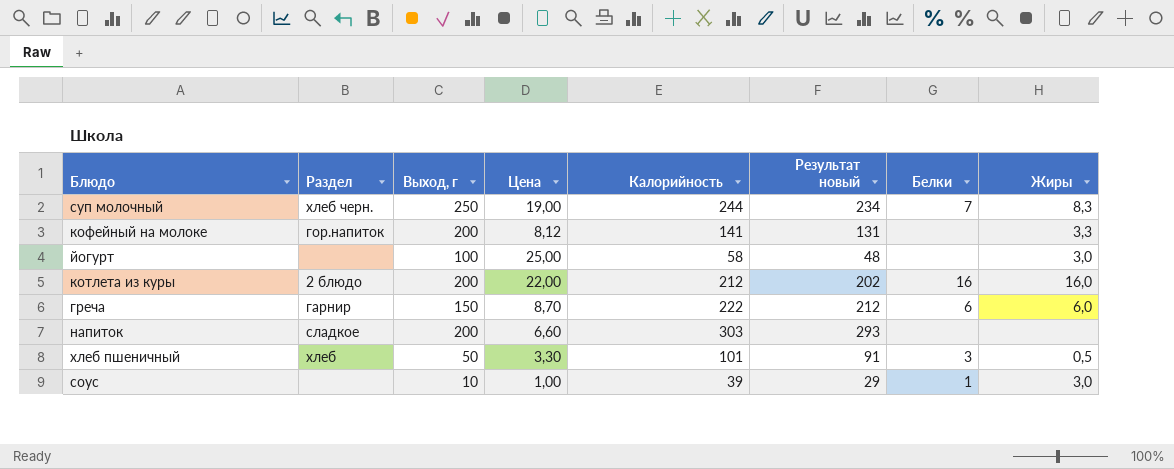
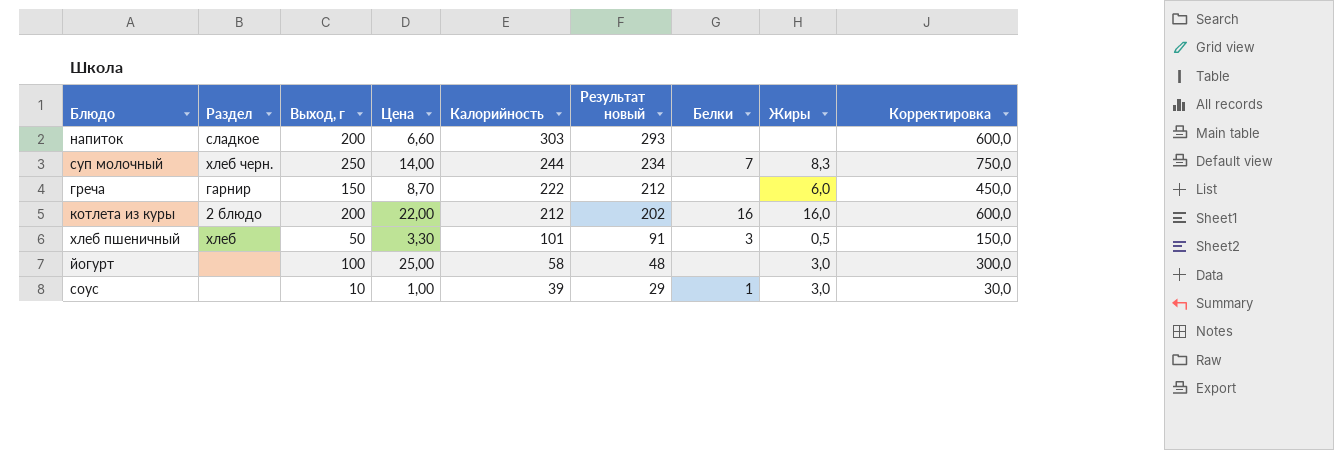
row order: none -> Калорийность descending
column Корректировка | formula: none -> [Выход, г] * 3
row кофейный на молоке: гор.напиток | 200 | 8,12 | 141 | 131 | none | 3,3 -> none
суп молочный | Цена: 19,00 -> 14,00
греча | Белки: 6 -> none

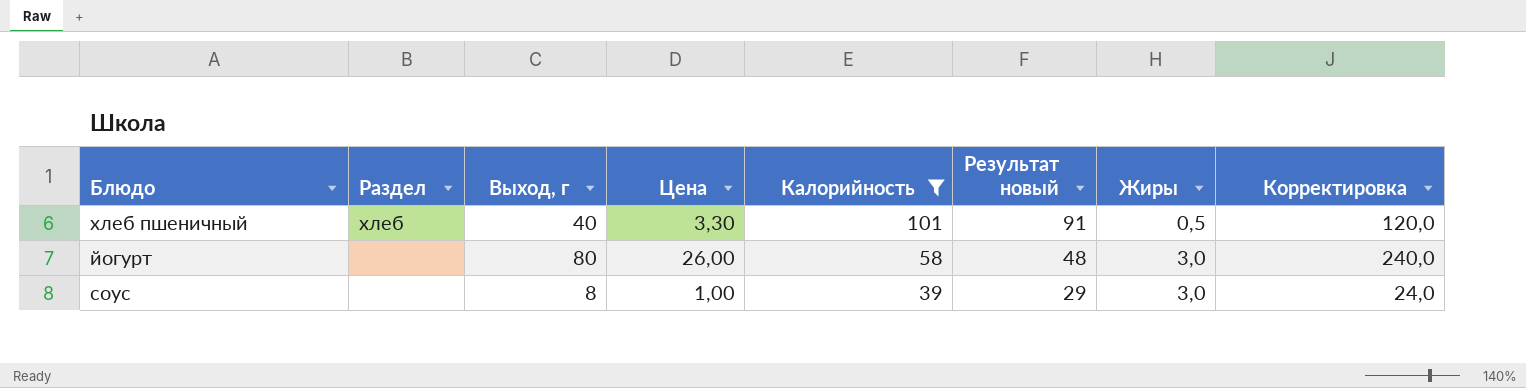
filter: none -> Калорийность <= 101
column Белки | position: 7 -> none
хлеб пшеничный | Выход, г: 50 -> 40
хлеб пшеничный | Корректировка: 150,0 -> 120,0
йогурт | Выход, г: 100 -> 80
йогурт | Цена: 25,00 -> 26,00
йогурт | Корректировка: 300,0 -> 240,0
соус | Выход, г: 10 -> 8
соус | Корректировка: 30,0 -> 24,0

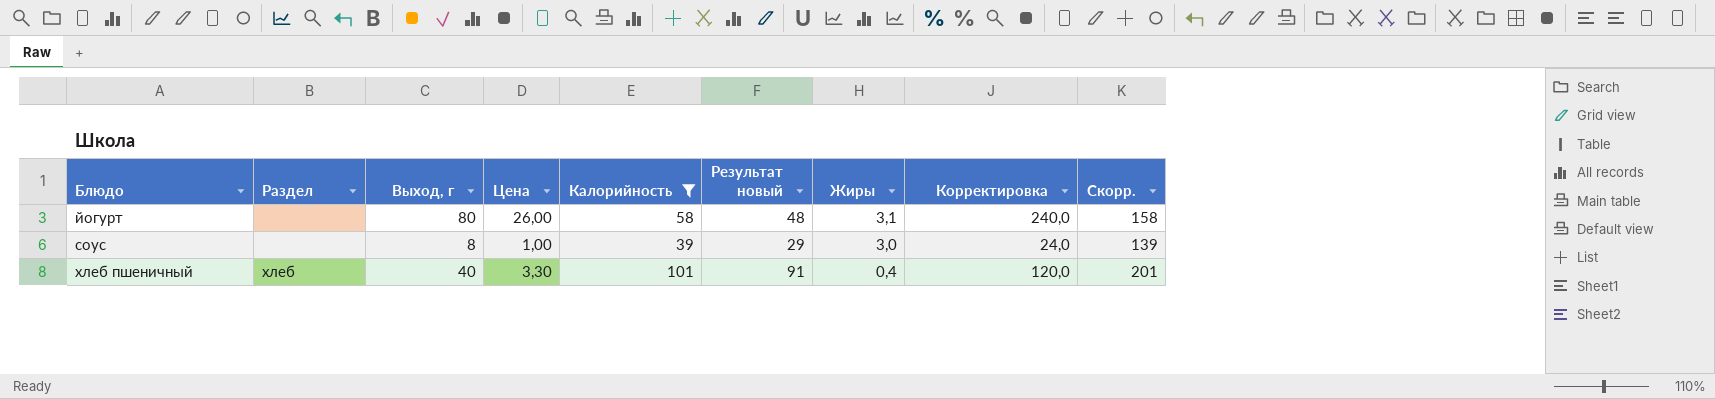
row order: Калорийность descending -> Блюдо ascending
column Скорр. | formula: none -> [Калорийность] + 100
йогурт | Жиры: 3,0 -> 3,1
хлеб пшеничный | Жиры: 0,5 -> 0,4

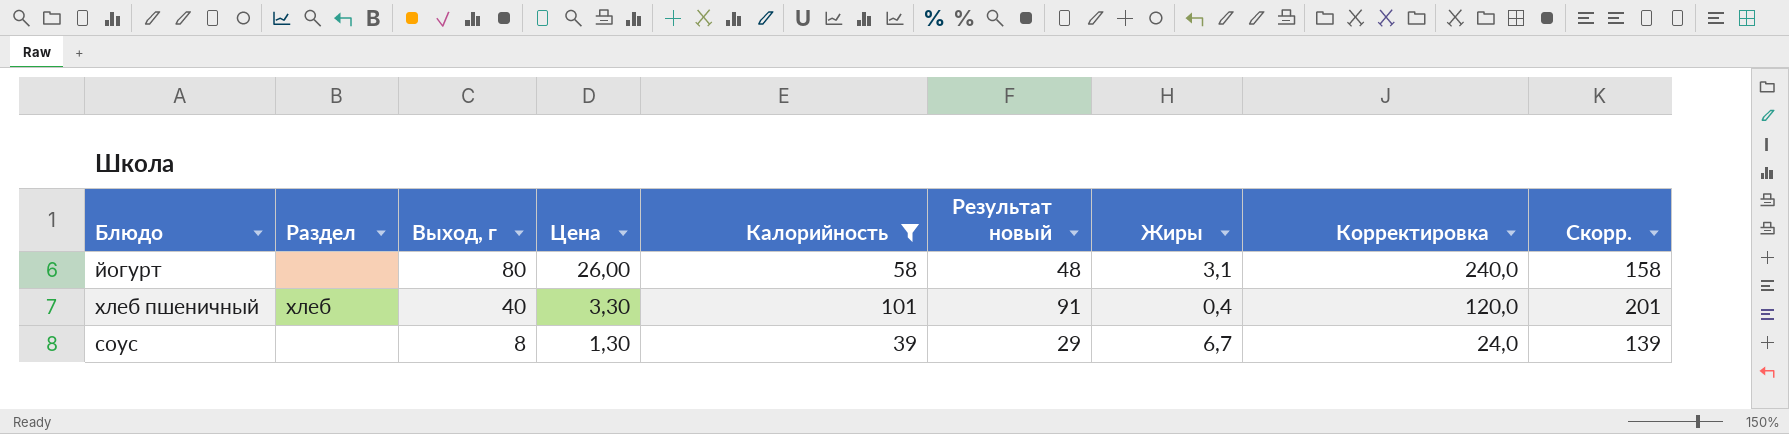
row order: Блюдо ascending -> Выход, г descending
соус | Цена: 1,00 -> 1,30
соус | Жиры: 3,0 -> 6,7

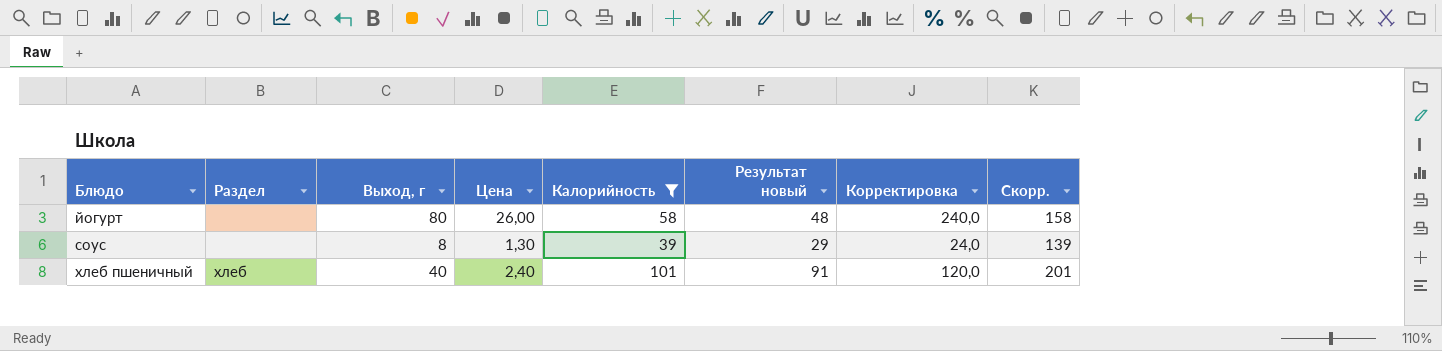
row order: Выход, г descending -> Блюдо ascending
column Жиры | position: 7 -> none
хлеб пшеничный | Цена: 3,30 -> 2,40

